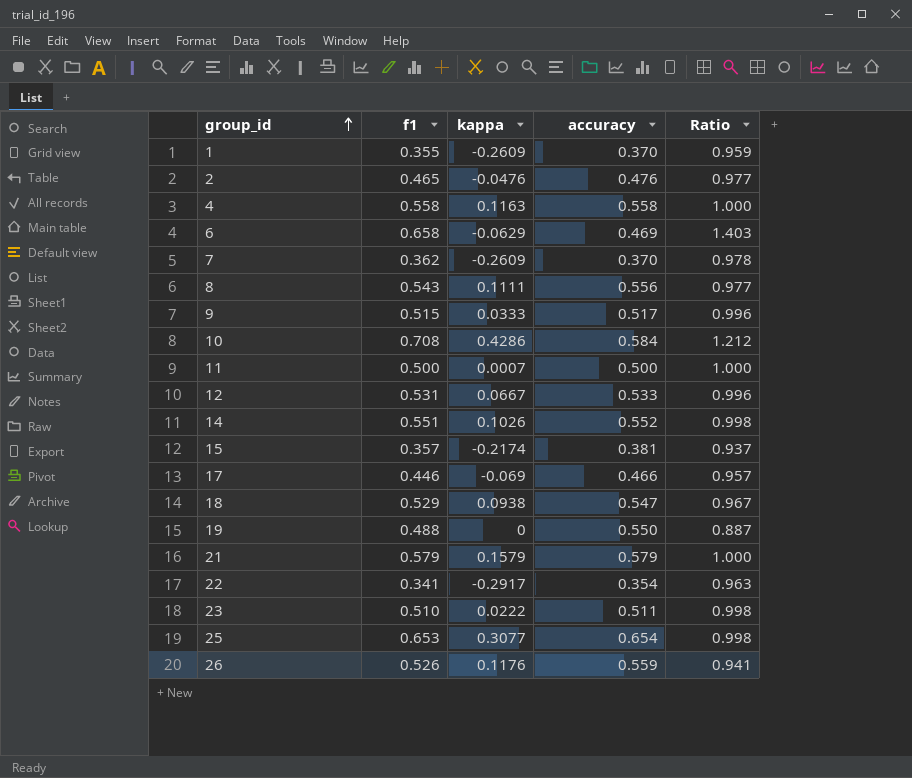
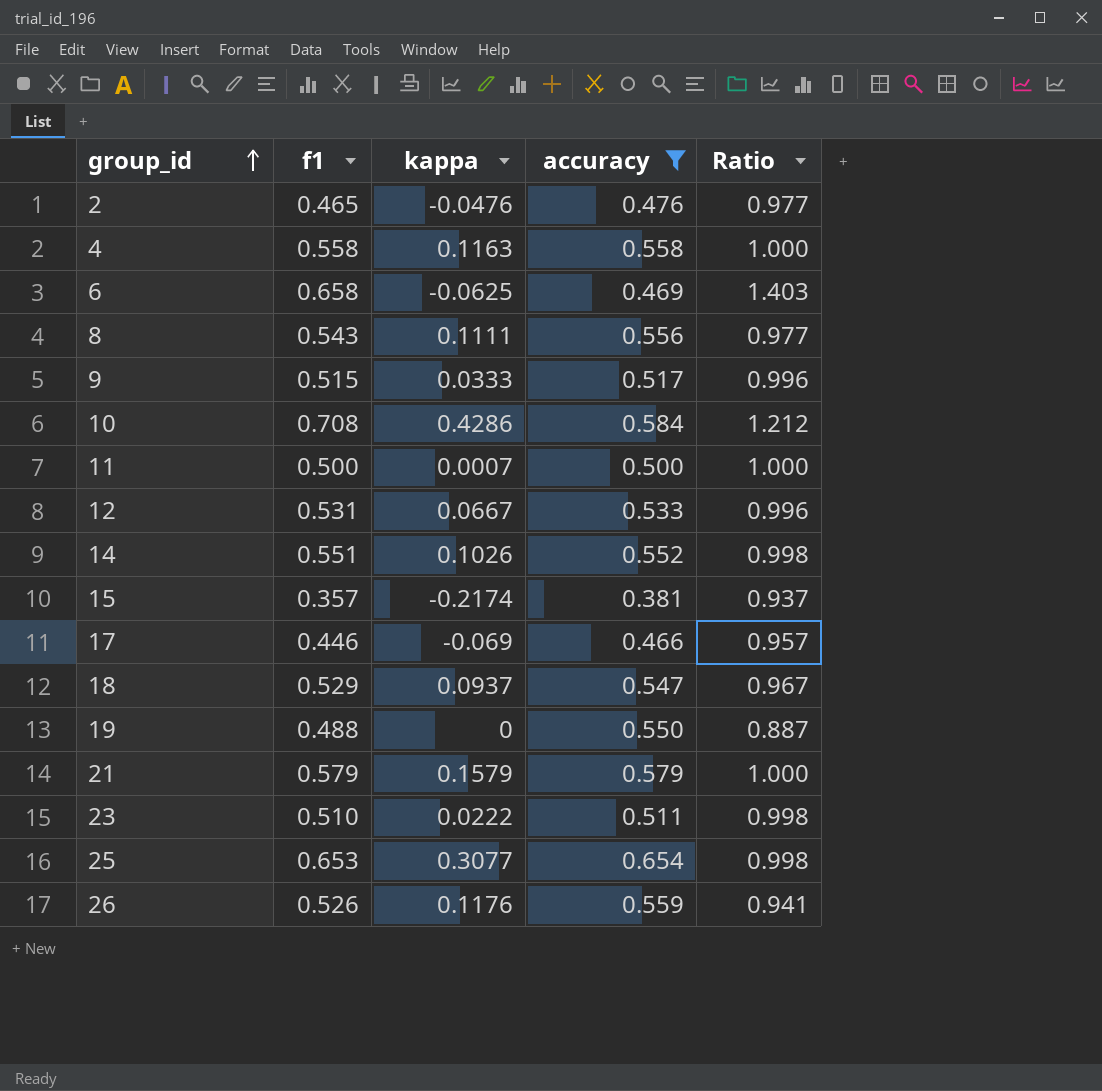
filter: none -> accuracy >= 0.381
6 | kappa: -0.0629 -> -0.0625
18 | kappa: 0.0938 -> 0.0937

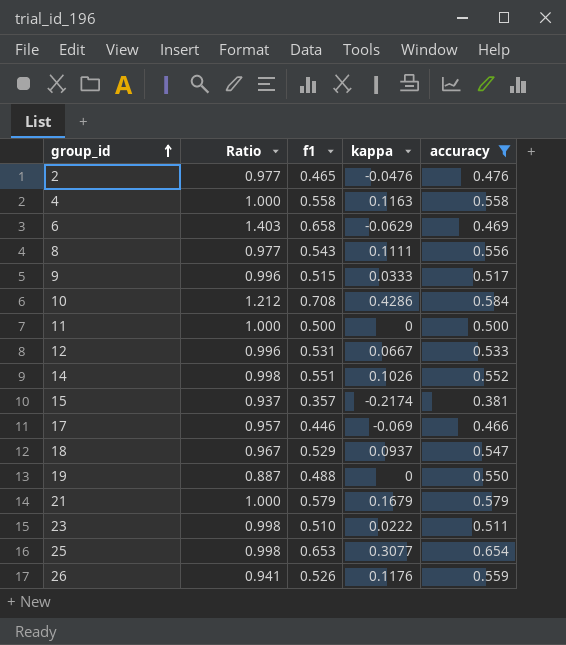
column Ratio | position: 5 -> 2
6 | kappa: -0.0625 -> -0.0629
11 | kappa: 0.0007 -> 0
21 | kappa: 0.1579 -> 0.1679

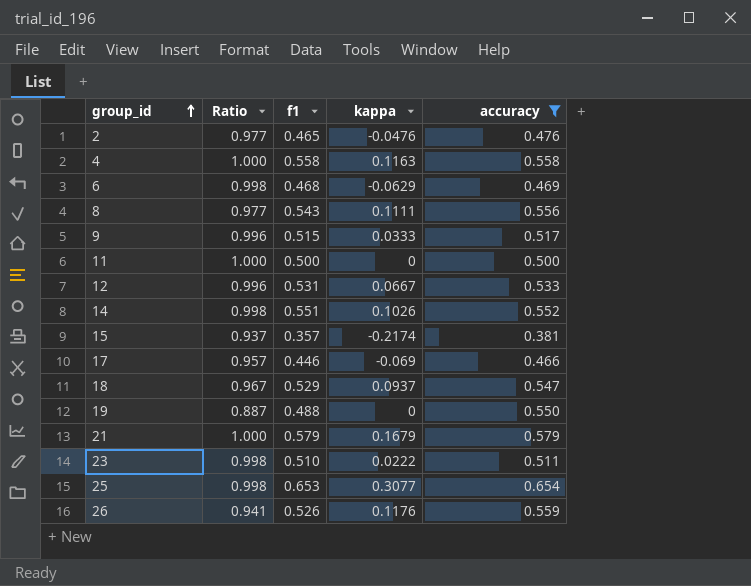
row 10: 1.212 | 0.708 | 0.4286 | 0.584 -> none
6 | Ratio: 1.403 -> 0.998
6 | f1: 0.658 -> 0.468

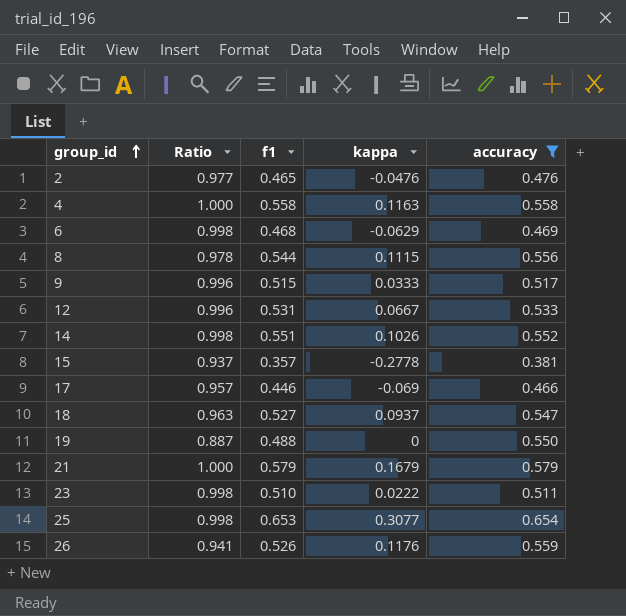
row 11: 1.000 | 0.500 | 0 | 0.500 -> none
8 | Ratio: 0.977 -> 0.978
8 | f1: 0.543 -> 0.544
8 | kappa: 0.1111 -> 0.1115
15 | kappa: -0.2174 -> -0.2778
18 | Ratio: 0.967 -> 0.963
18 | f1: 0.529 -> 0.527

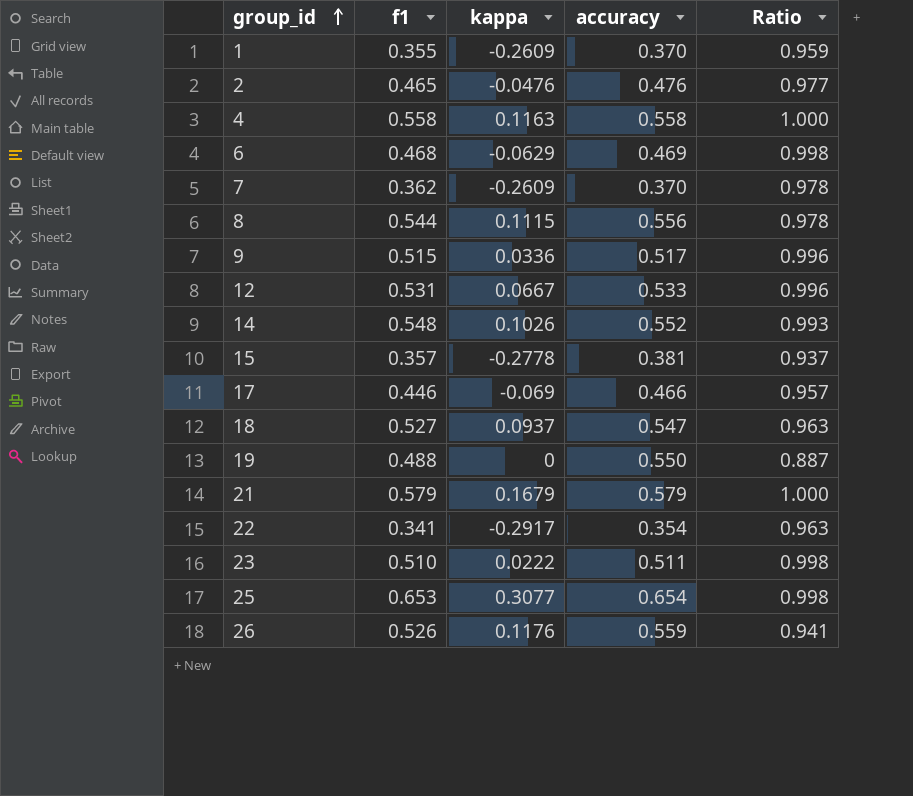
filter: accuracy >= 0.381 -> none
column Ratio | position: 2 -> 5
9 | kappa: 0.0333 -> 0.0336
14 | f1: 0.551 -> 0.548
14 | Ratio: 0.998 -> 0.993

